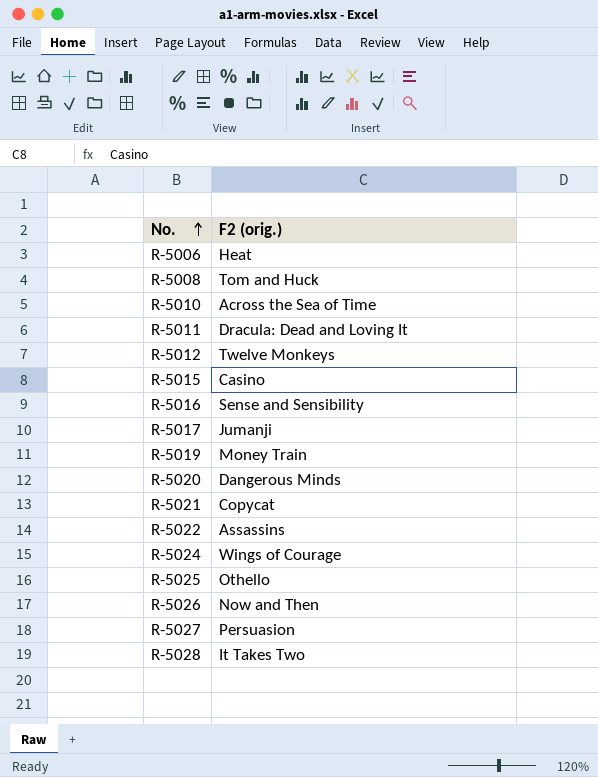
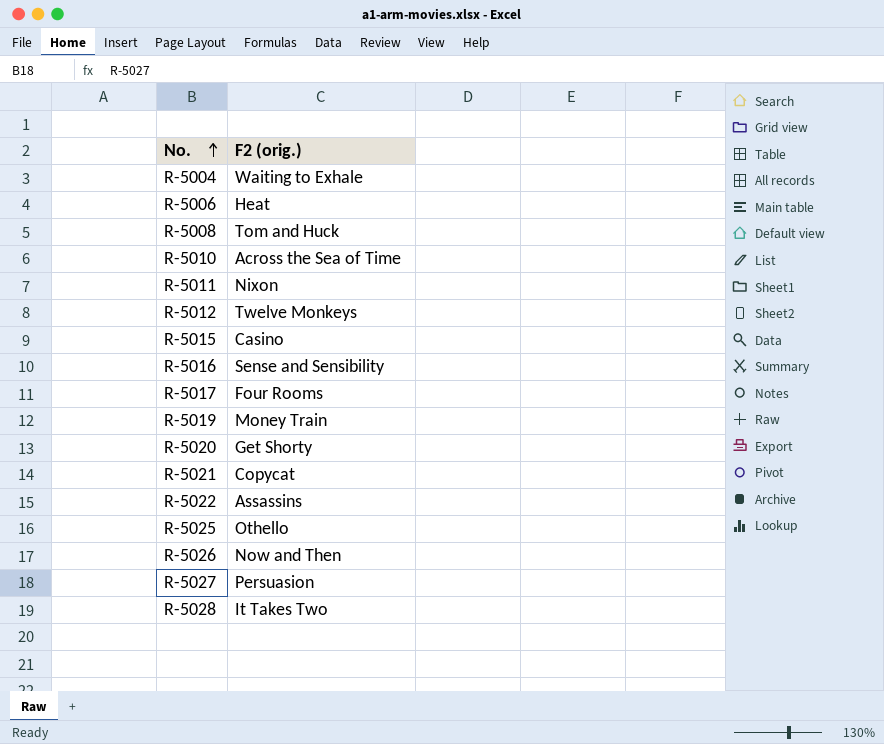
row R-5024: Wings of Courage -> none
row R-5004: none -> Waiting to Exhale
R-5011 | F2 (orig.): Dracula: Dead and Loving It -> Nixon
R-5017 | F2 (orig.): Jumanji -> Four Rooms
R-5020 | F2 (orig.): Dangerous Minds -> Get Shorty

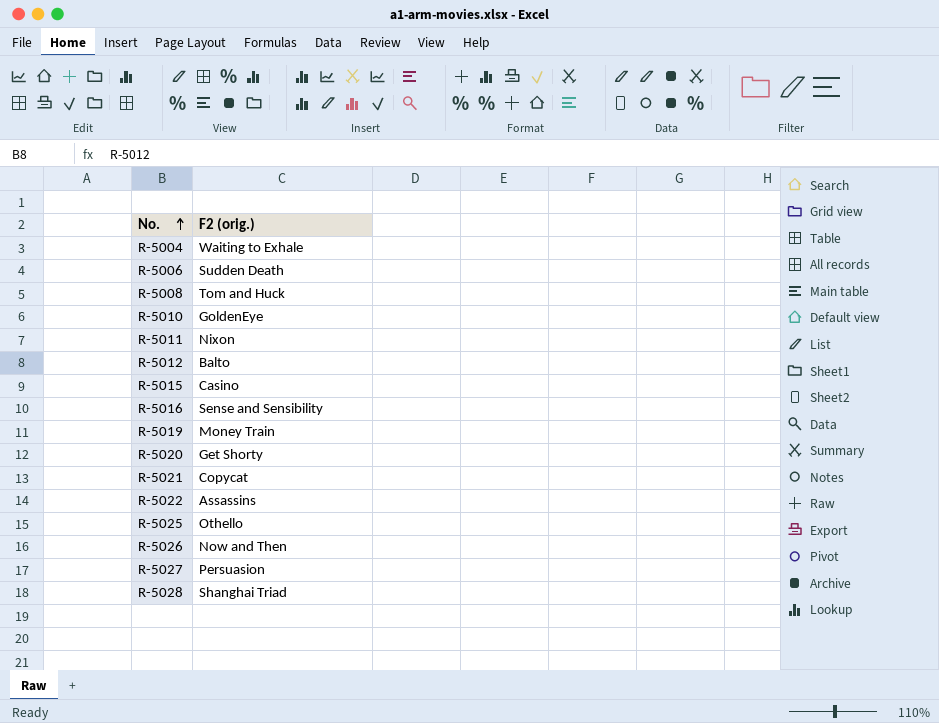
row R-5017: Four Rooms -> none
R-5006 | F2 (orig.): Heat -> Sudden Death
R-5010 | F2 (orig.): Across the Sea of Time -> GoldenEye
R-5012 | F2 (orig.): Twelve Monkeys -> Balto
R-5028 | F2 (orig.): It Takes Two -> Shanghai Triad

